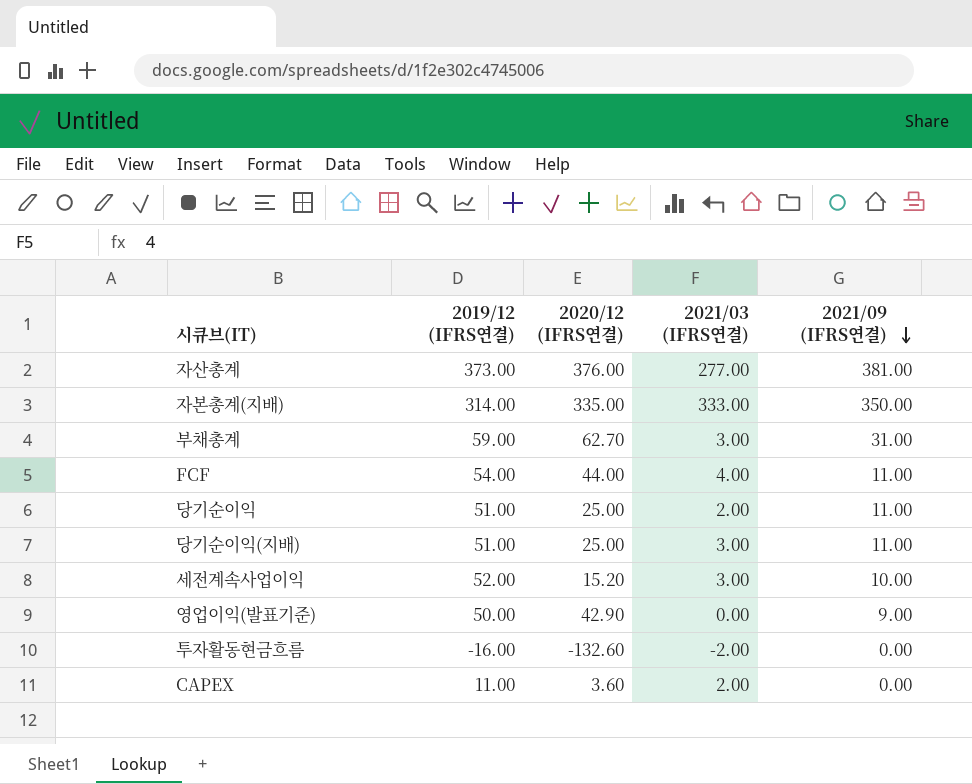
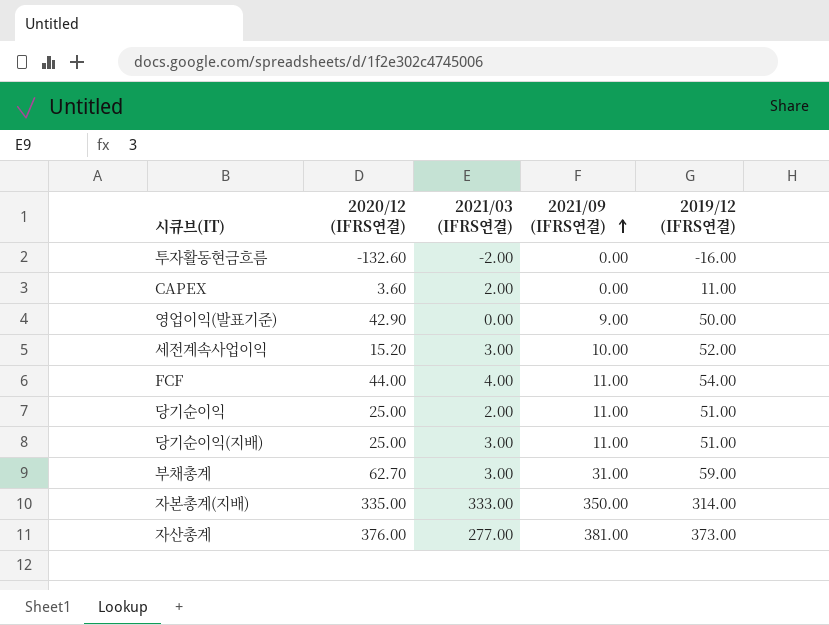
row order: 2021/09 (IFRS연결) descending -> 2021/09 (IFRS연결) ascending
column 2019/12 (IFRS연결) | position: 2 -> 5

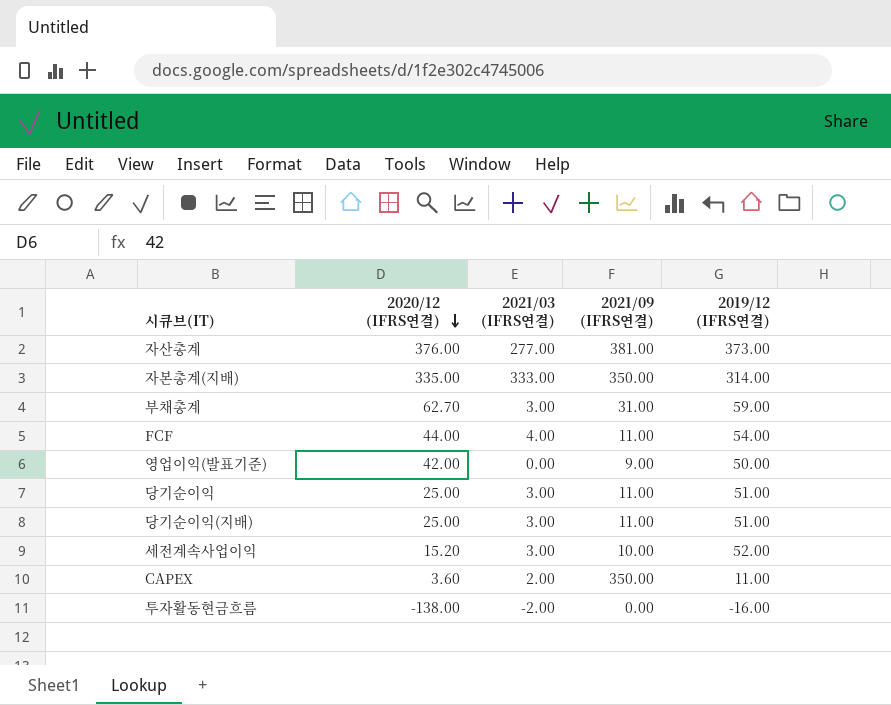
row order: 2021/09 (IFRS연결) ascending -> 2020/12 (IFRS연결) descending
영업이익(발표기준) | 2020/12 (IFRS연결): 42.90 -> 42.00
당기순이익 | 2021/03 (IFRS연결): 2.00 -> 3.00
CAPEX | 2021/09 (IFRS연결): 0.00 -> 350.00
투자활동현금흐름 | 2020/12 (IFRS연결): -132.60 -> -138.00

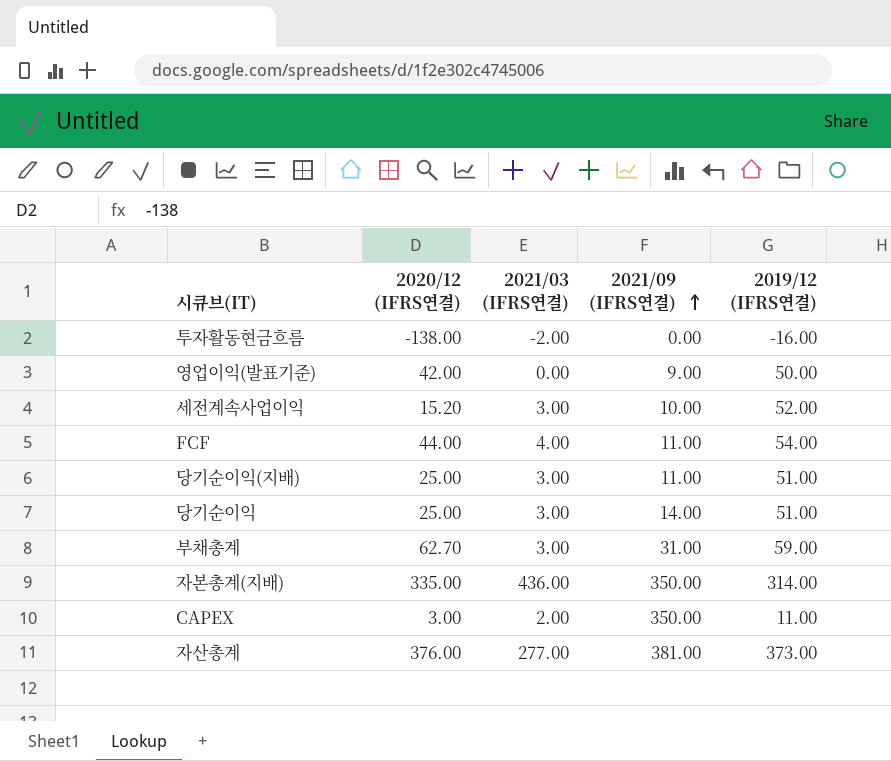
row order: 2020/12 (IFRS연결) descending -> 2021/09 (IFRS연결) ascending
당기순이익 | 2021/09 (IFRS연결): 11.00 -> 14.00
자본총계(지배) | 2021/03 (IFRS연결): 333.00 -> 436.00
CAPEX | 2020/12 (IFRS연결): 3.60 -> 3.00

